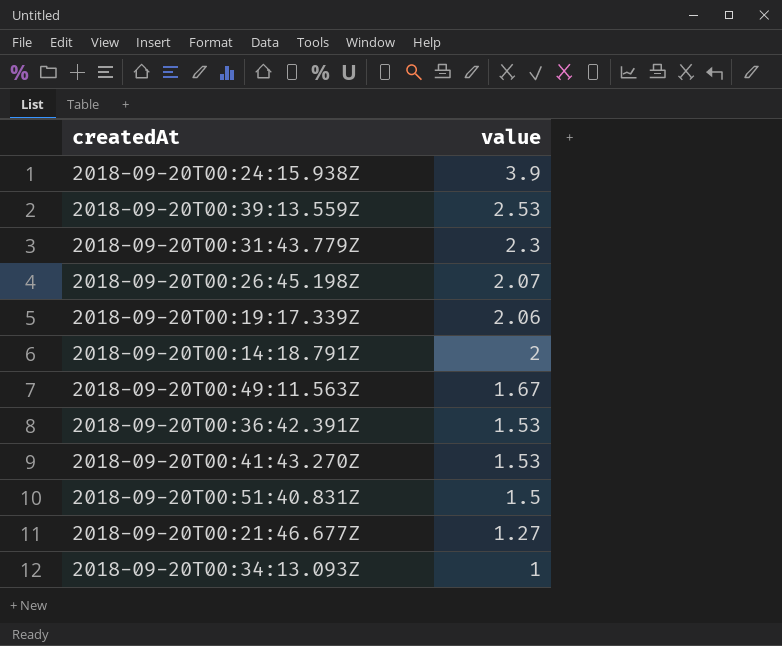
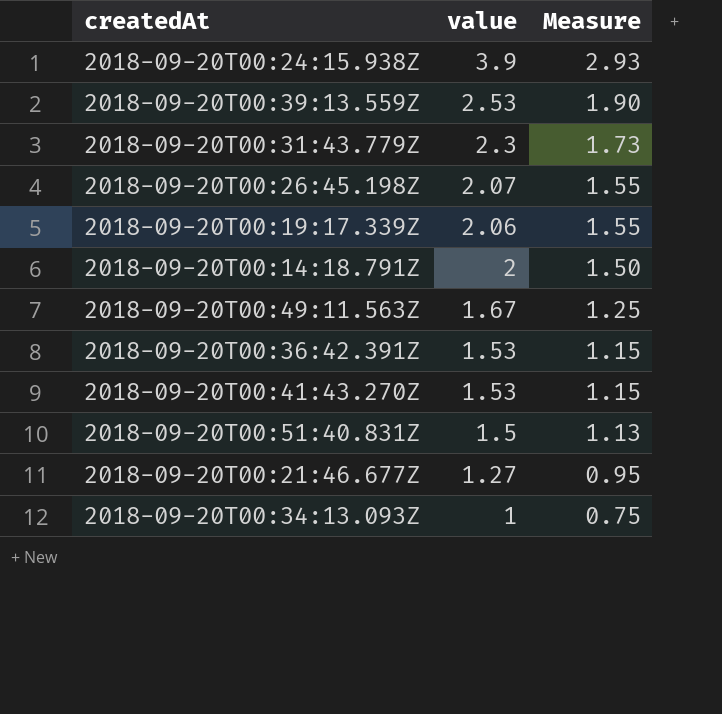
column Measure | formula: none -> [value] * 0.75

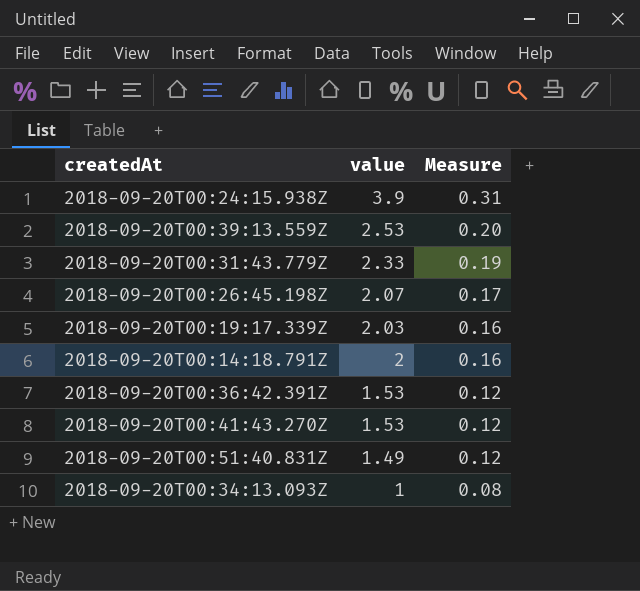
column Measure | formula: [value] * 0.75 -> [value] * 0.08
row 2018-09-20T00:49:11.563Z: 1.67 | 1.25 -> none
row 2018-09-20T00:21:46.677Z: 1.27 | 0.95 -> none
2018-09-20T00:31:43.779Z | value: 2.3 -> 2.33
2018-09-20T00:19:17.339Z | value: 2.06 -> 2.03
2018-09-20T00:51:40.831Z | value: 1.5 -> 1.49

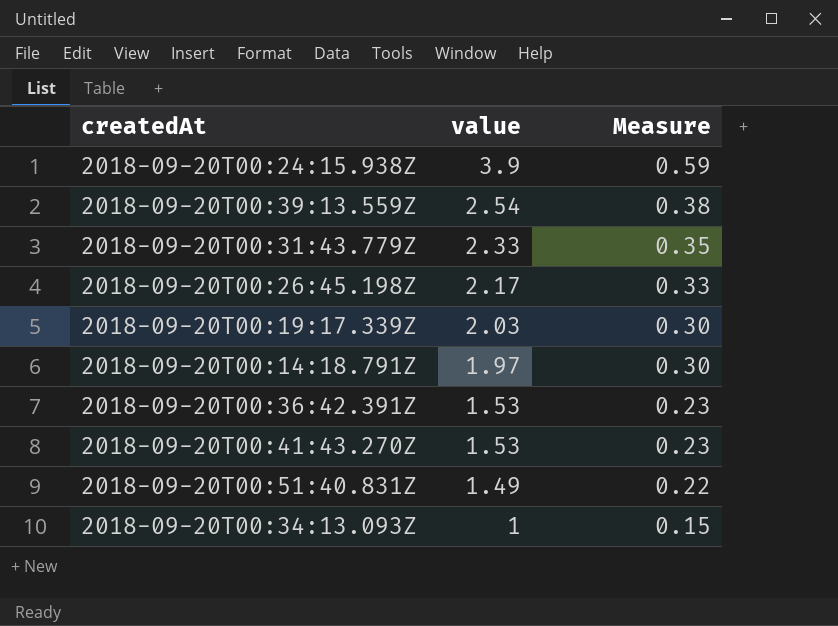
column Measure | formula: [value] * 0.08 -> [value] * 0.15
2018-09-20T00:39:13.559Z | value: 2.53 -> 2.54
2018-09-20T00:26:45.198Z | value: 2.07 -> 2.17
2018-09-20T00:14:18.791Z | value: 2 -> 1.97

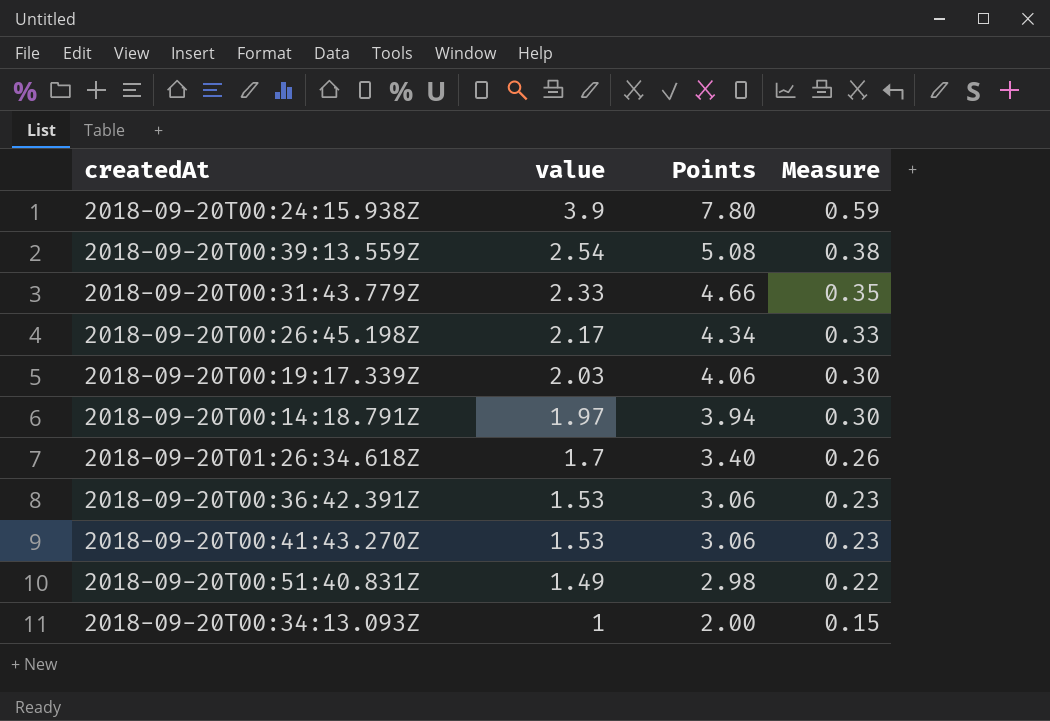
column Points | formula: none -> [value] * 2
row 2018-09-20T01:26:34.618Z: none -> 1.7 | 3.40 | 0.26

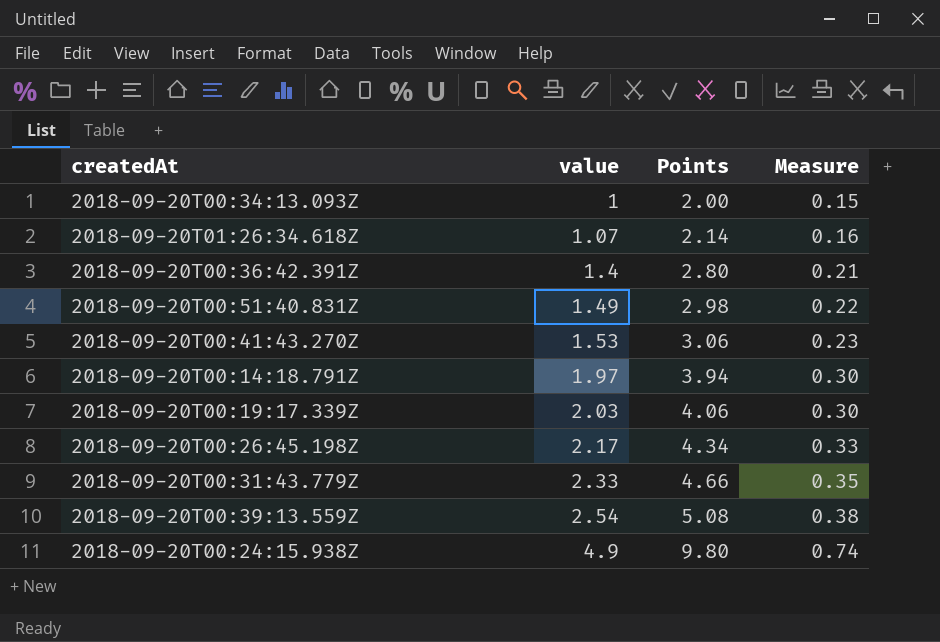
row order: value descending -> value ascending
2018-09-20T01:26:34.618Z | value: 1.7 -> 1.07
2018-09-20T01:26:34.618Z | Points: 3.40 -> 2.14
2018-09-20T01:26:34.618Z | Measure: 0.26 -> 0.16
2018-09-20T00:36:42.391Z | value: 1.53 -> 1.4
2018-09-20T00:36:42.391Z | Points: 3.06 -> 2.80
2018-09-20T00:36:42.391Z | Measure: 0.23 -> 0.21
2018-09-20T00:24:15.938Z | value: 3.9 -> 4.9
2018-09-20T00:24:15.938Z | Points: 7.80 -> 9.80
2018-09-20T00:24:15.938Z | Measure: 0.59 -> 0.74

